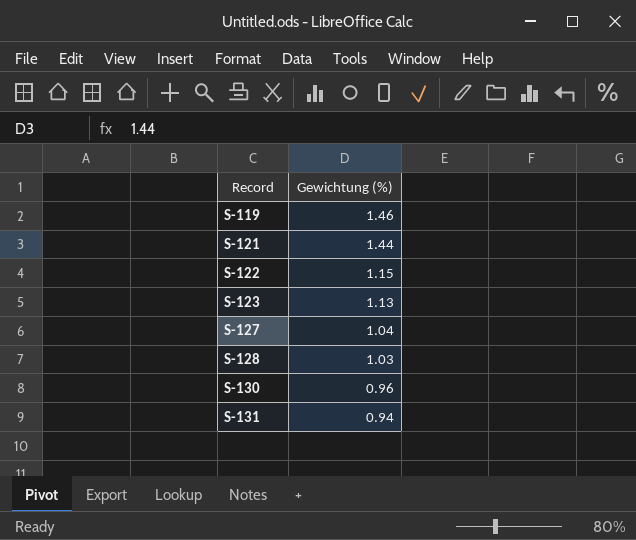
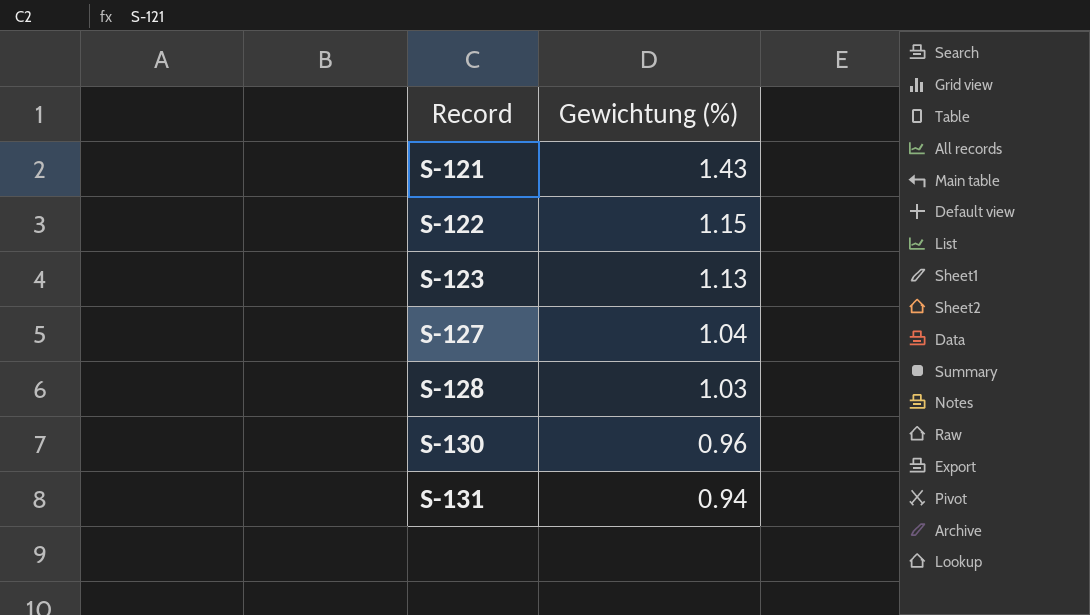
row S-119: 1.46 -> none
S-121 | Gewichtung (%): 1.44 -> 1.43

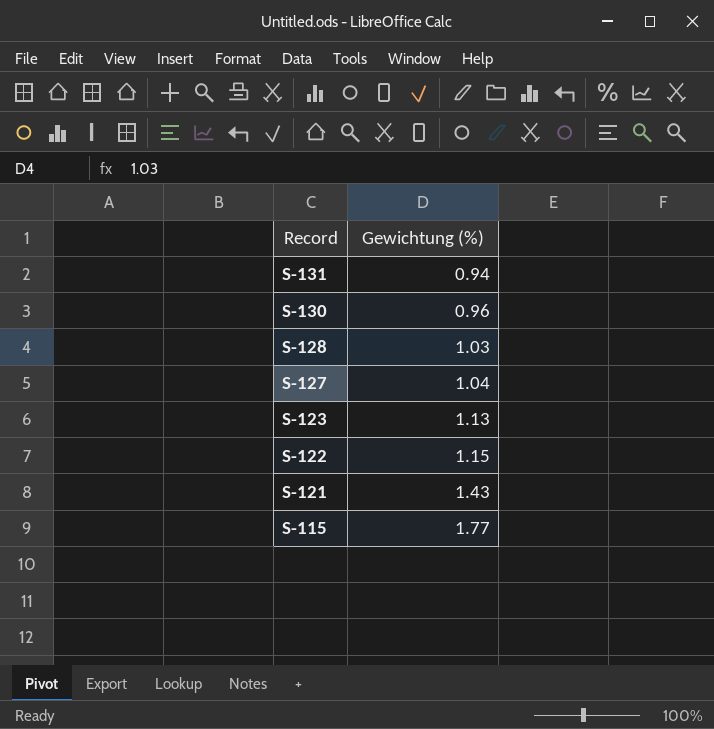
row order: Record ascending -> Record descending
row S-115: none -> 1.77

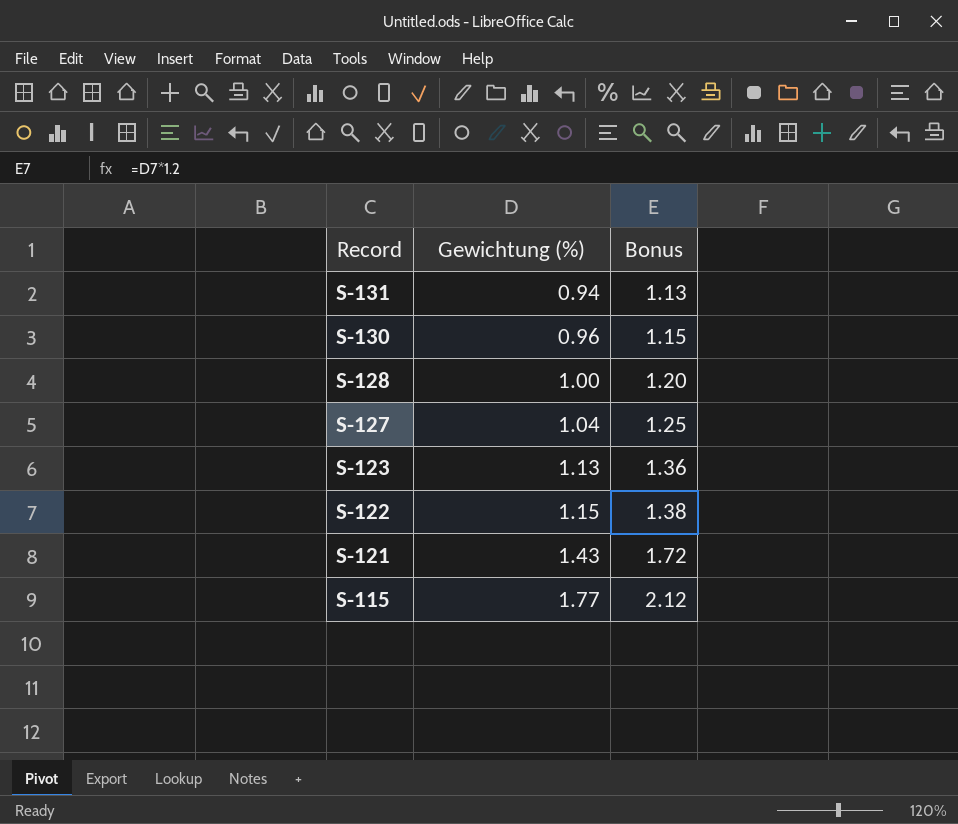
column Bonus | formula: none -> [Gewichtung (%)] * 1.2
S-128 | Gewichtung (%): 1.03 -> 1.00

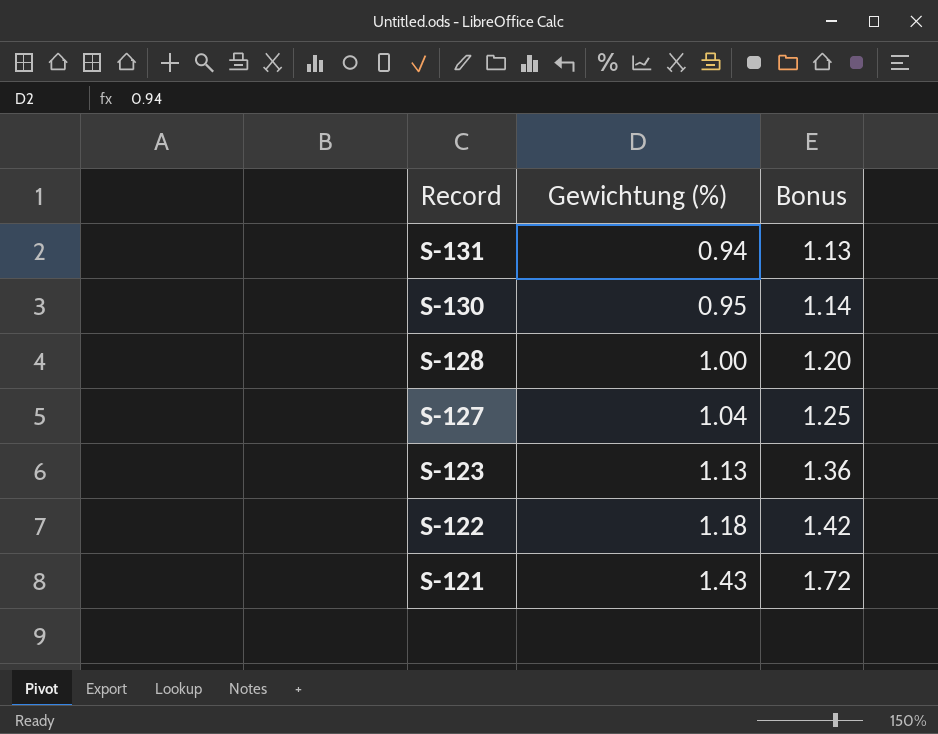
row S-115: 1.77 | 2.12 -> none
S-130 | Gewichtung (%): 0.96 -> 0.95
S-130 | Bonus: 1.15 -> 1.14
S-122 | Gewichtung (%): 1.15 -> 1.18
S-122 | Bonus: 1.38 -> 1.42

